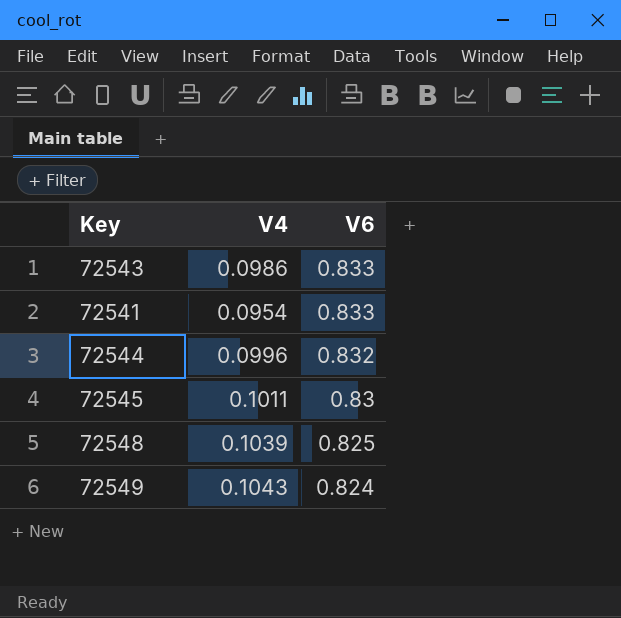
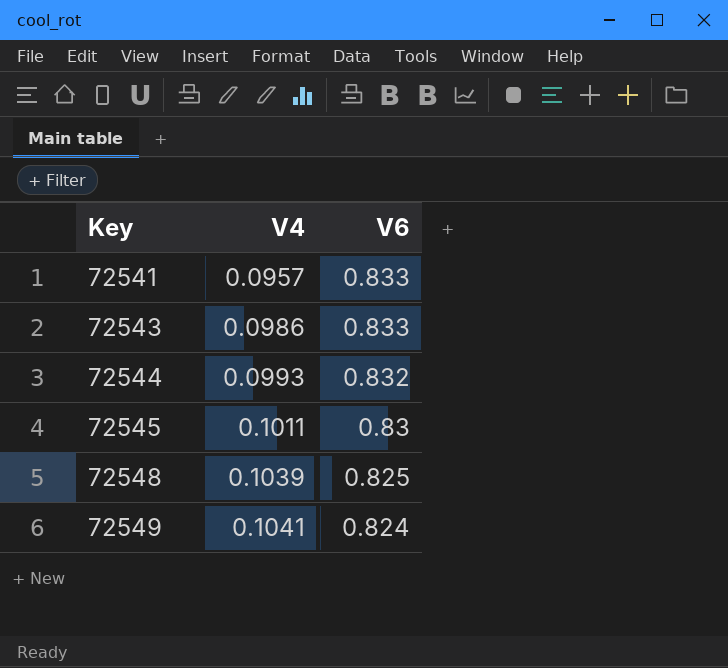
row order: V6 descending -> Key ascending
72541 | V4: 0.0954 -> 0.0957
72544 | V4: 0.0996 -> 0.0993
72549 | V4: 0.1043 -> 0.1041

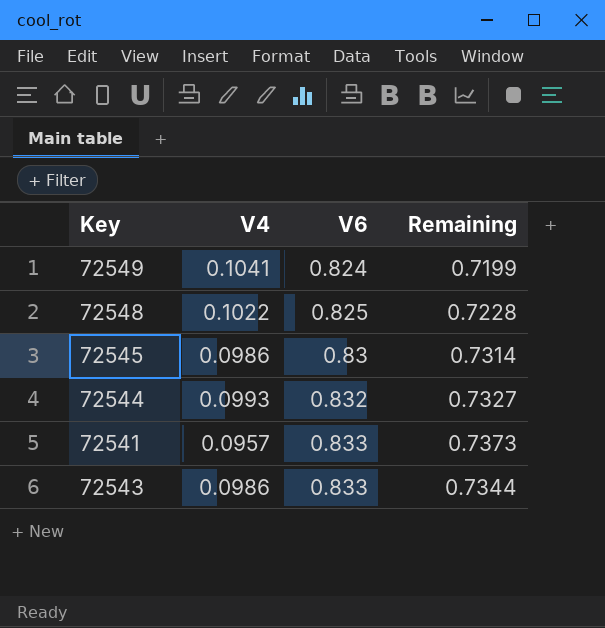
row order: Key ascending -> V6 ascending
column Remaining | formula: none -> [V6] - [V4]
72548 | V4: 0.1039 -> 0.1022
72545 | V4: 0.1011 -> 0.0986

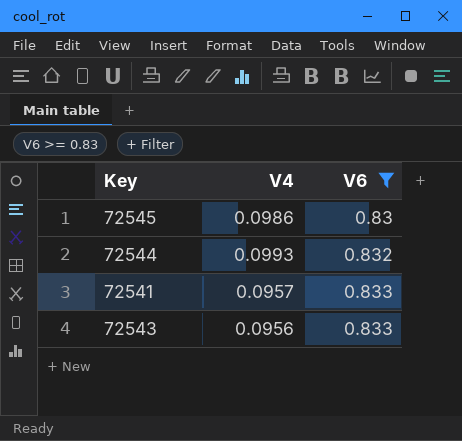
filter: none -> V6 >= 0.83
column Remaining | formula: [V6] - [V4] -> none
72543 | V4: 0.0986 -> 0.0956

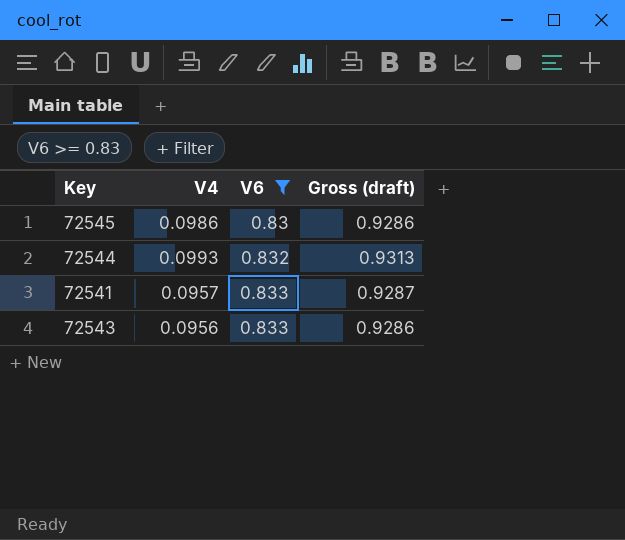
column Gross (draft) | formula: none -> [V4] + [V6]

